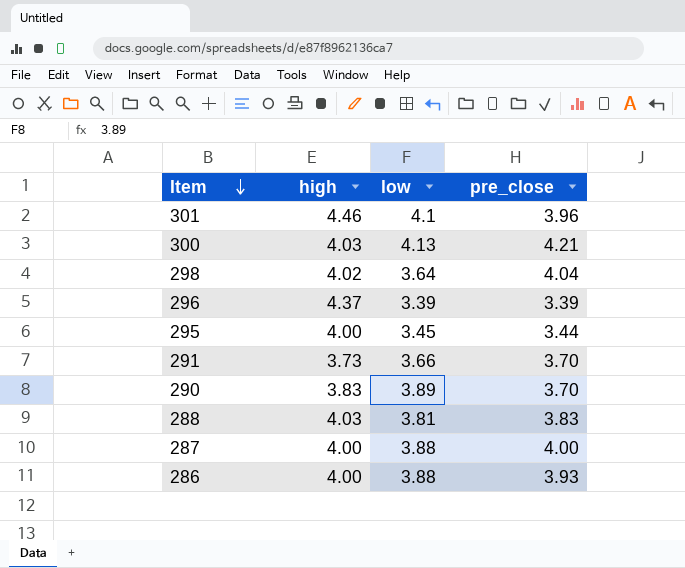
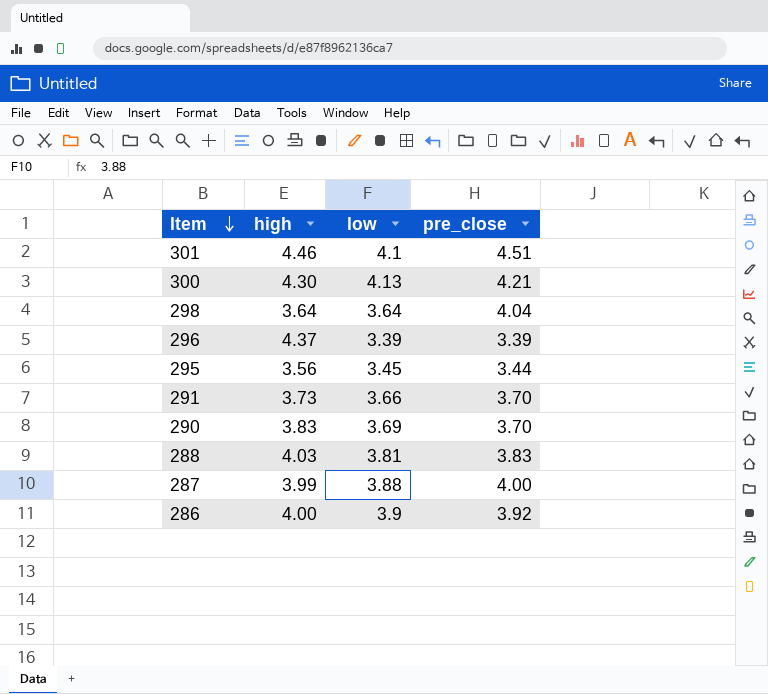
301 | pre_close: 3.96 -> 4.51
300 | high: 4.03 -> 4.30
298 | high: 4.02 -> 3.64
295 | high: 4.00 -> 3.56
290 | low: 3.89 -> 3.69
287 | high: 4.00 -> 3.99
286 | low: 3.88 -> 3.9
286 | pre_close: 3.93 -> 3.92

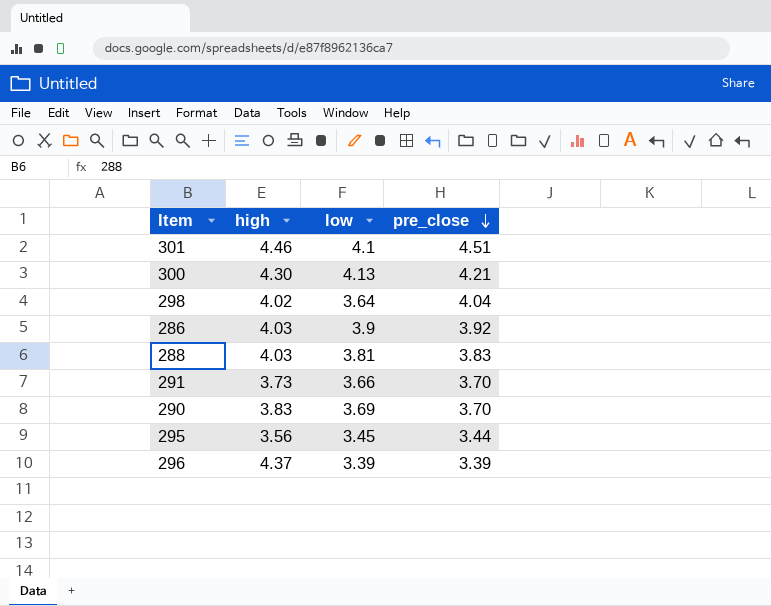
row order: Item descending -> pre_close descending
row 287: 3.99 | 3.88 | 4.00 -> none
298 | high: 3.64 -> 4.02
286 | high: 4.00 -> 4.03

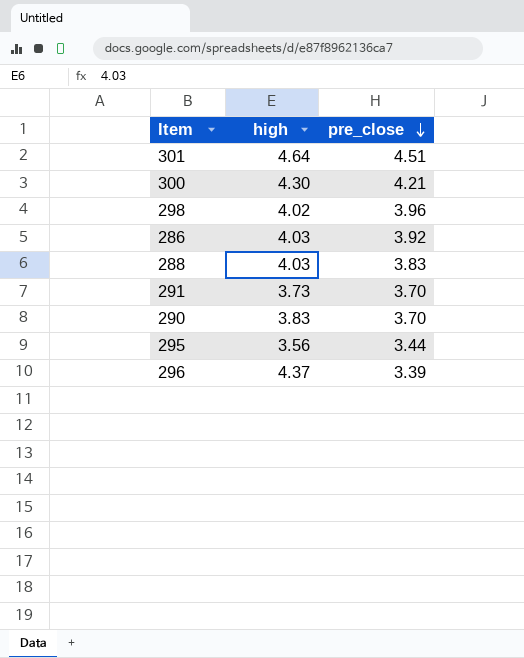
column low | position: 3 -> none
301 | high: 4.46 -> 4.64
298 | pre_close: 4.04 -> 3.96

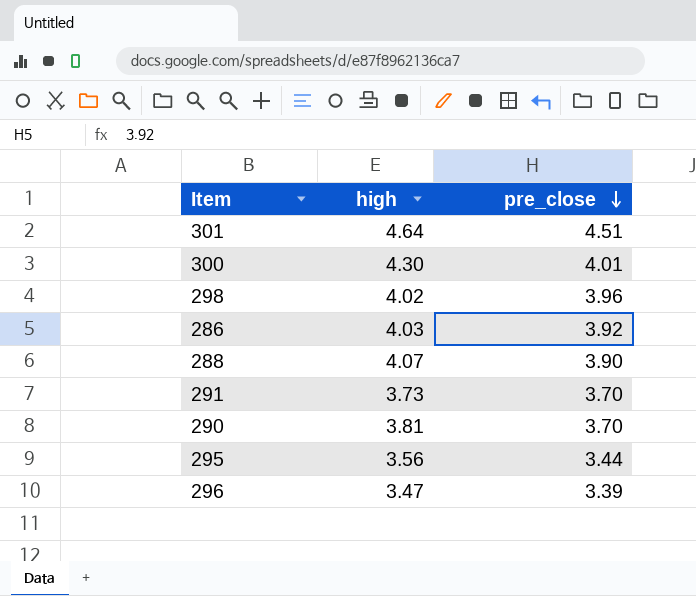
300 | pre_close: 4.21 -> 4.01
288 | high: 4.03 -> 4.07
288 | pre_close: 3.83 -> 3.90
290 | high: 3.83 -> 3.81
296 | high: 4.37 -> 3.47

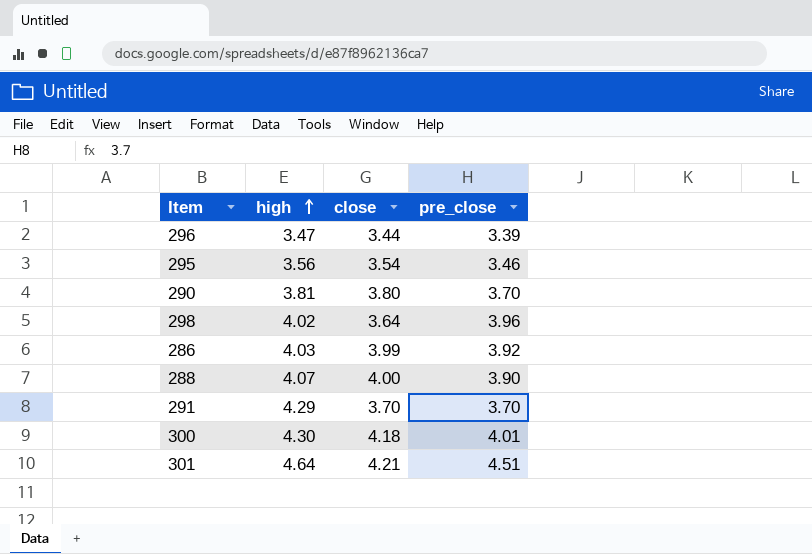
row order: pre_close descending -> high ascending
column close | position: none -> 3
295 | pre_close: 3.44 -> 3.46
291 | high: 3.73 -> 4.29

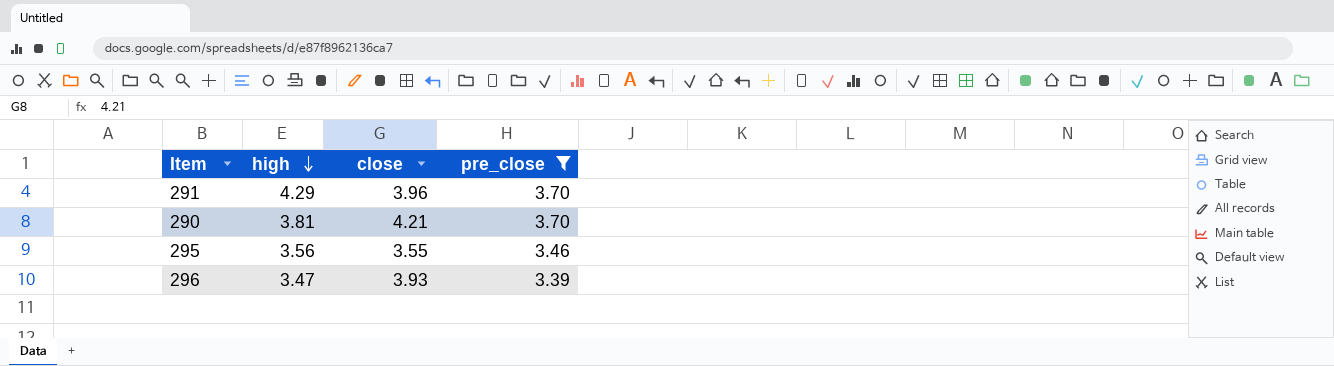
filter: none -> pre_close <= 3.70
row order: high ascending -> high descending
291 | close: 3.70 -> 3.96
290 | close: 3.80 -> 4.21
295 | close: 3.54 -> 3.55
296 | close: 3.44 -> 3.93

